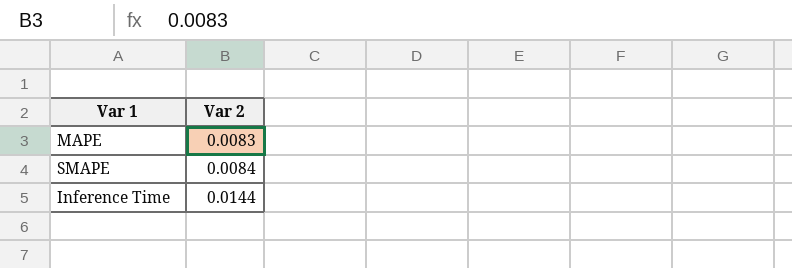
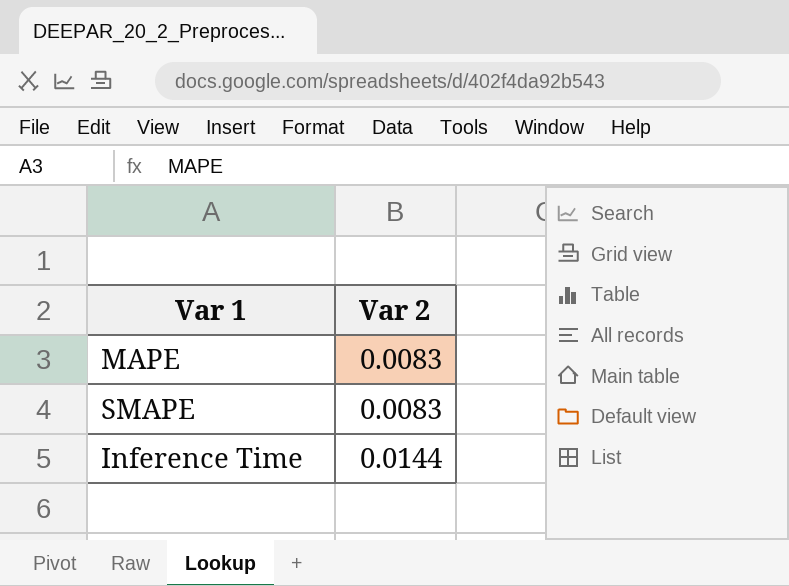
SMAPE | Var 2: 0.0084 -> 0.0083

